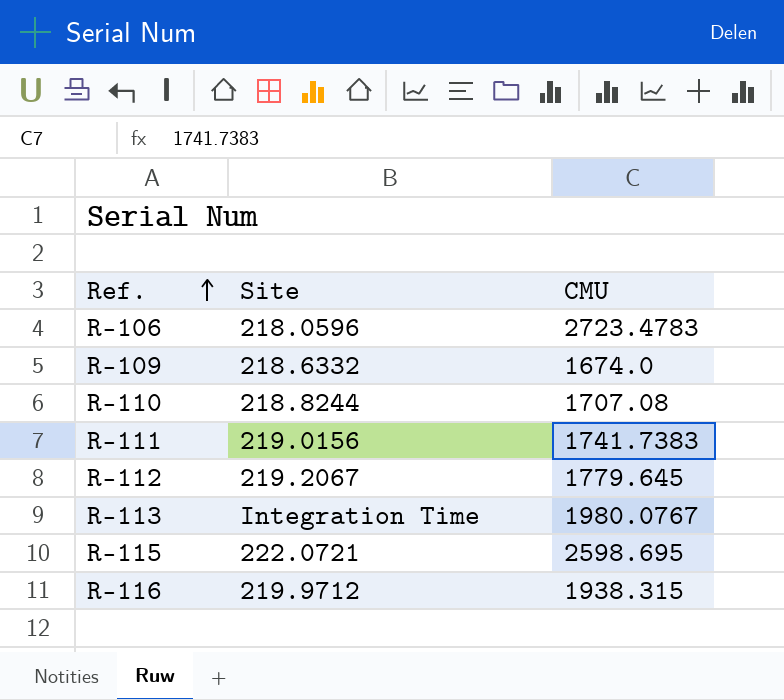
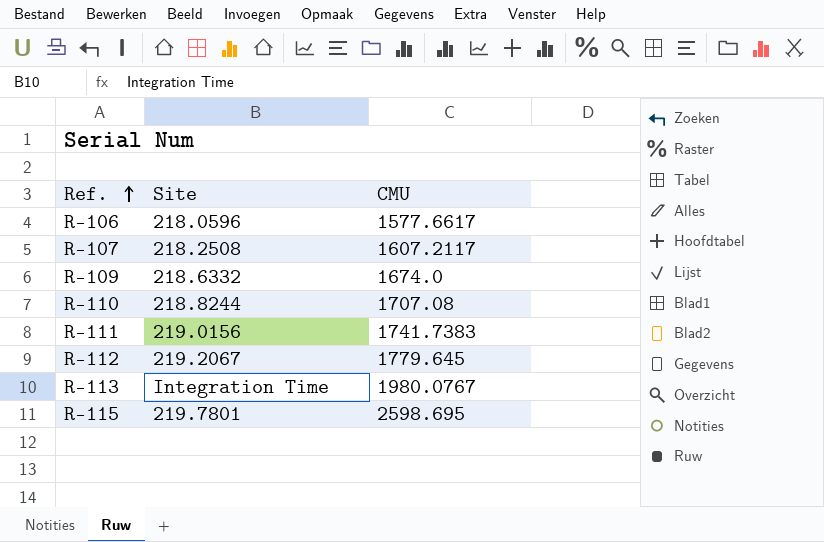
row R-116: 219.9712 | 1938.315 -> none
R-106 | CMU: 2723.4783 -> 1577.6617
row R-107: none -> 218.2508 | 1607.2117
R-115 | Site: 222.0721 -> 219.7801

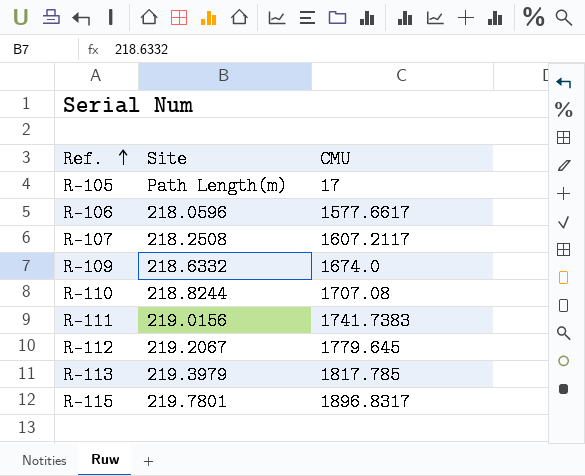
row R-105: none -> Path Length(m) | 17
R-113 | Site: Integration Time -> 219.3979
R-113 | CMU: 1980.0767 -> 1817.785
R-115 | CMU: 2598.695 -> 1896.8317

